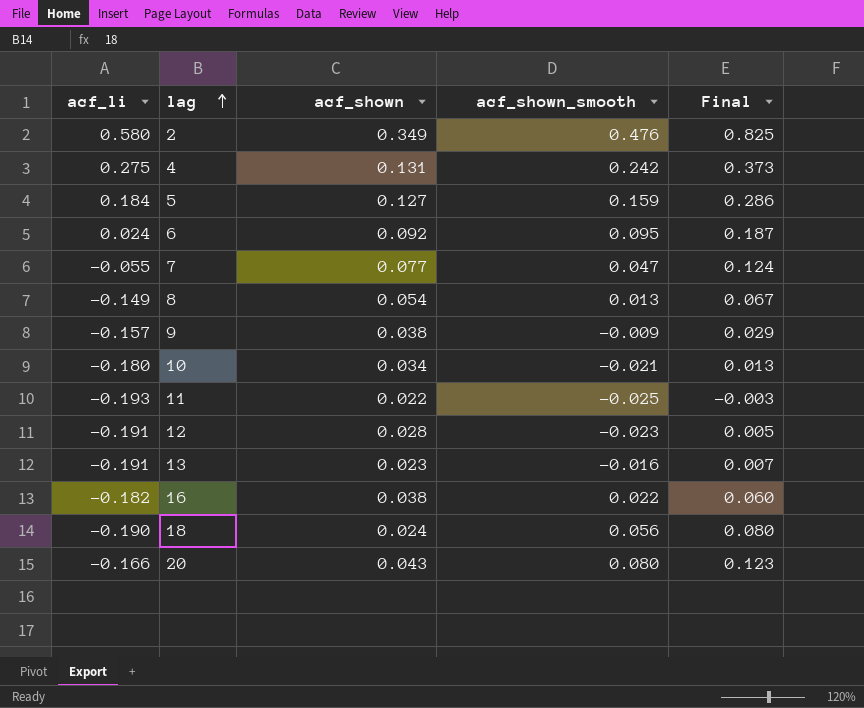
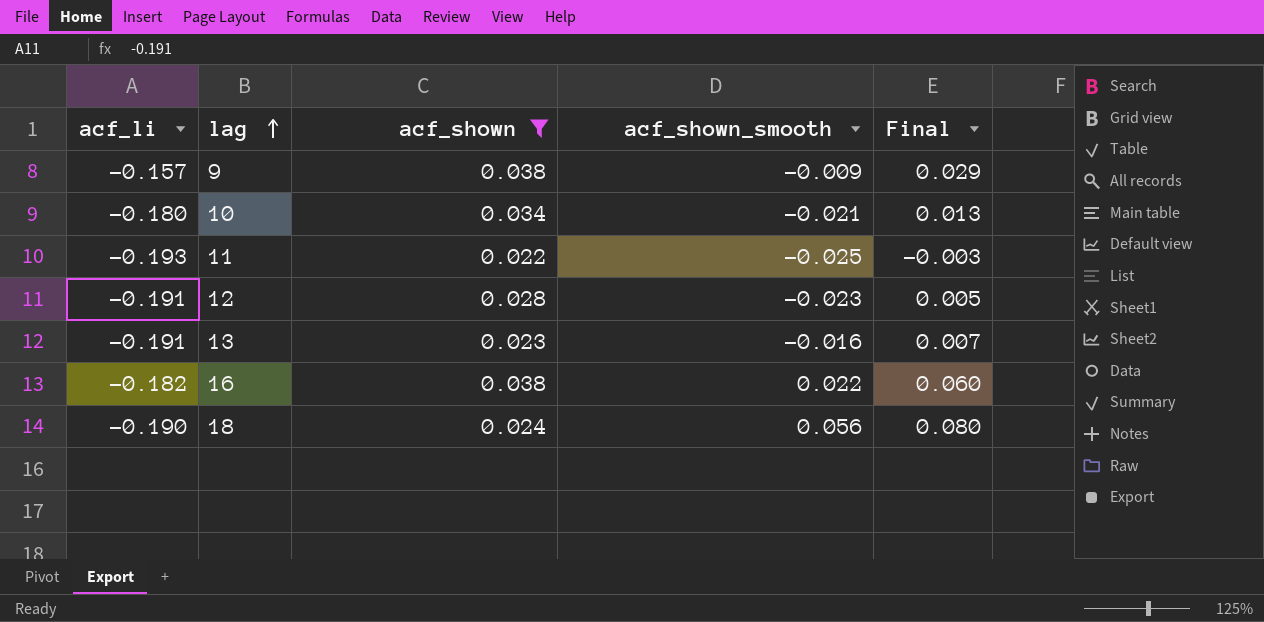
filter: none -> acf_shown <= 0.038

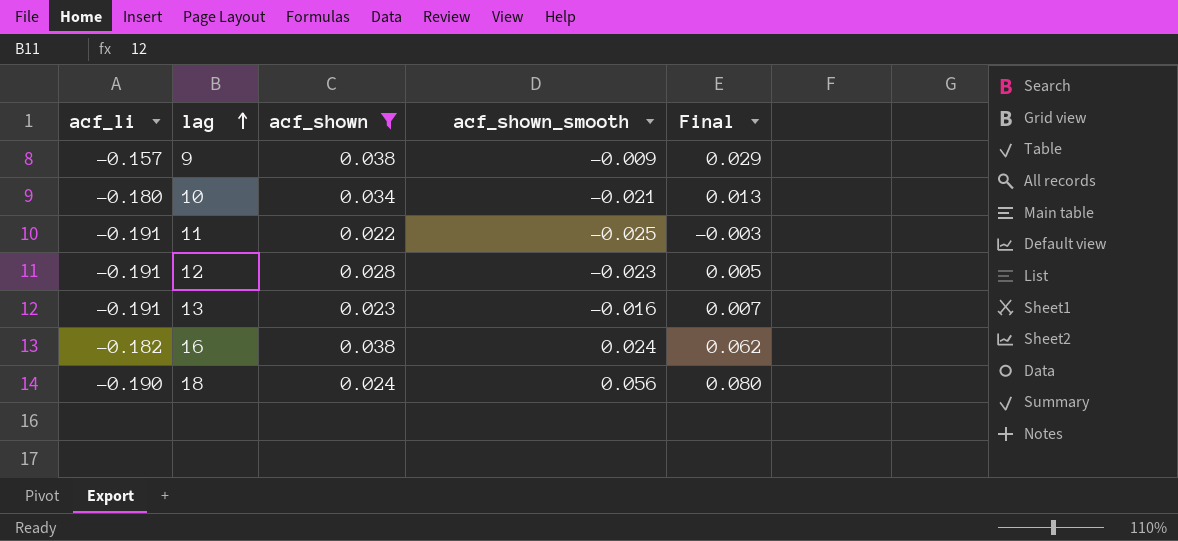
11 | acf_li: -0.193 -> -0.191
16 | acf_shown_smooth: 0.022 -> 0.024
16 | Final: 0.060 -> 0.062

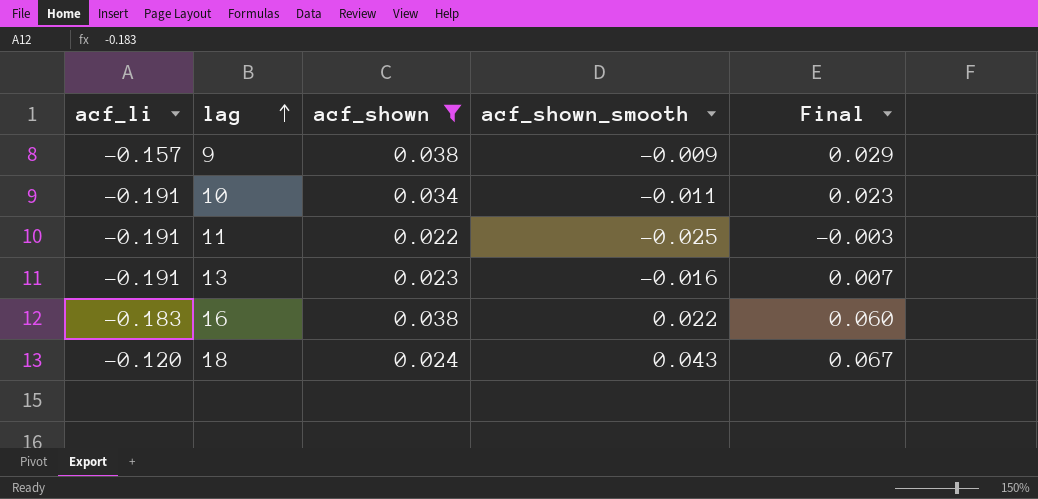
row 12: -0.191 | 0.028 | -0.023 | 0.005 -> none
10 | acf_li: -0.180 -> -0.191
10 | acf_shown_smooth: -0.021 -> -0.011
10 | Final: 0.013 -> 0.023
16 | acf_li: -0.182 -> -0.183
16 | acf_shown_smooth: 0.024 -> 0.022
16 | Final: 0.062 -> 0.060
18 | acf_li: -0.190 -> -0.120
18 | acf_shown_smooth: 0.056 -> 0.043
18 | Final: 0.080 -> 0.067

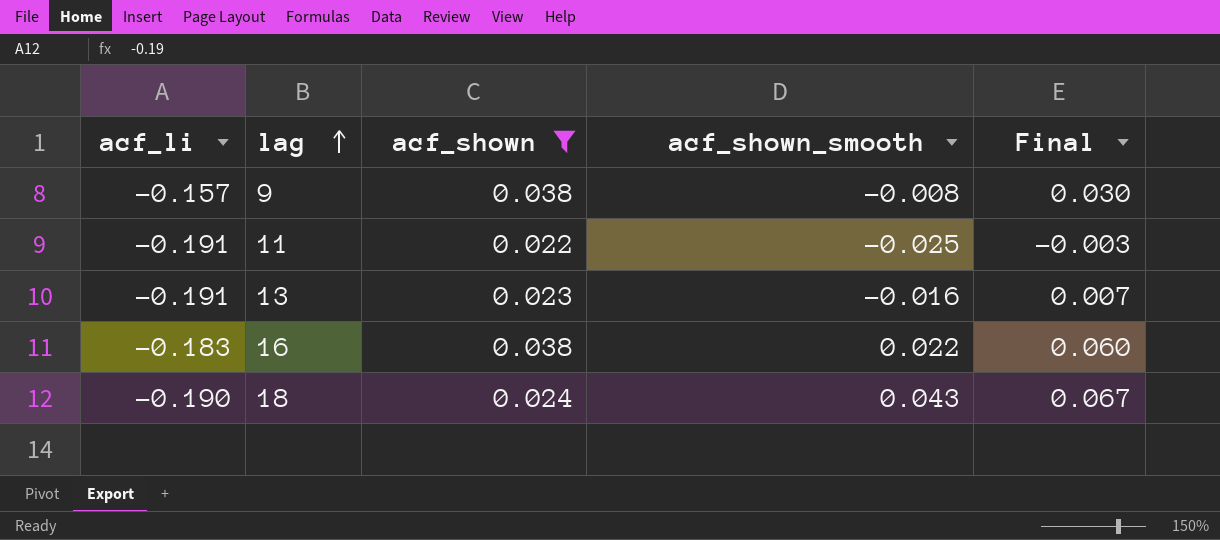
row 10: -0.191 | 0.034 | -0.011 | 0.023 -> none
9 | acf_shown_smooth: -0.009 -> -0.008
9 | Final: 0.029 -> 0.030
18 | acf_li: -0.120 -> -0.190

